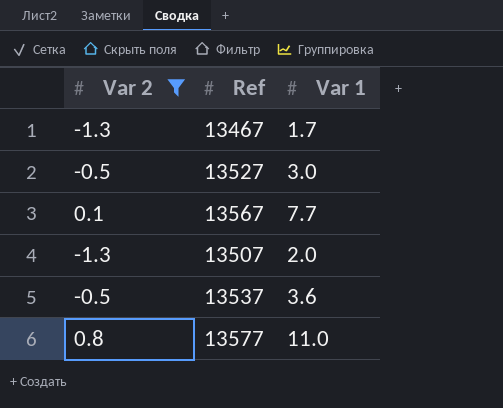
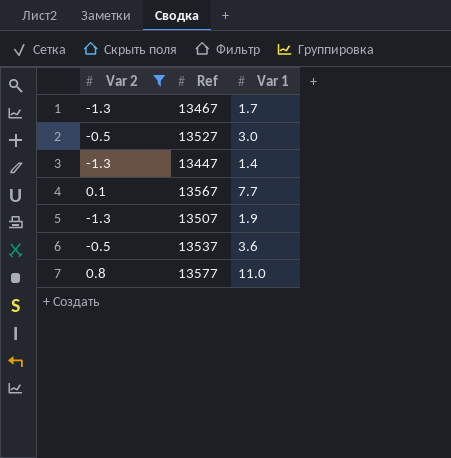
row 13447: none -> -1.3 | 1.4
13507 | Var 1: 2.0 -> 1.9

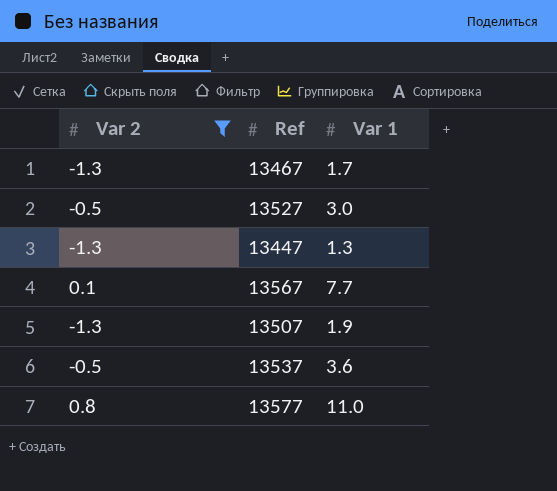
13447 | Var 1: 1.4 -> 1.3

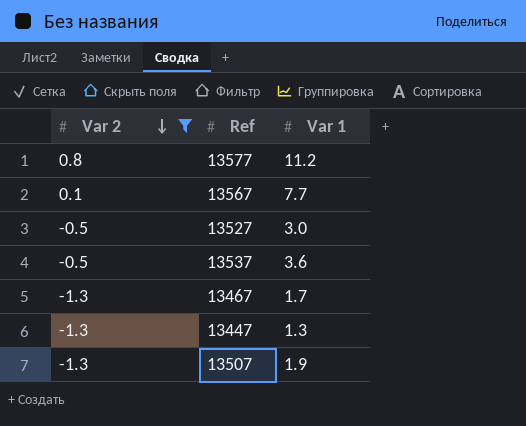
row order: none -> Var 2 descending
13577 | Var 1: 11.0 -> 11.2

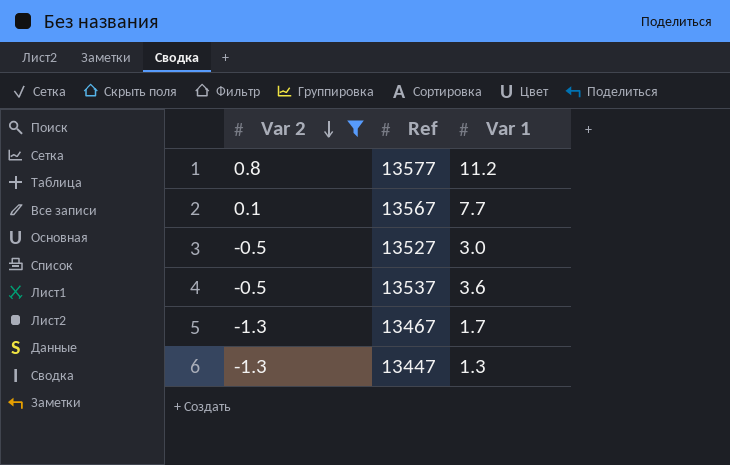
row 13507: -1.3 | 1.9 -> none

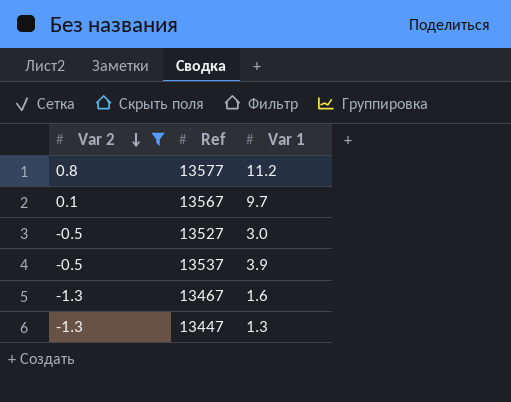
13567 | Var 1: 7.7 -> 9.7
13537 | Var 1: 3.6 -> 3.9
13467 | Var 1: 1.7 -> 1.6

